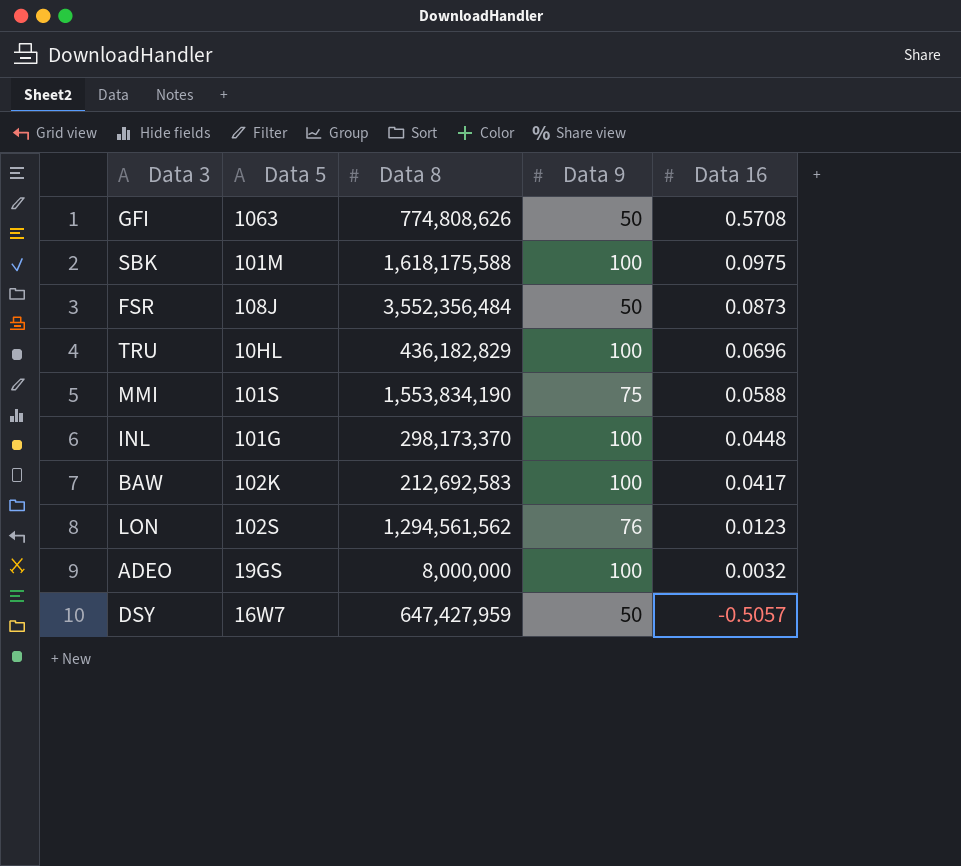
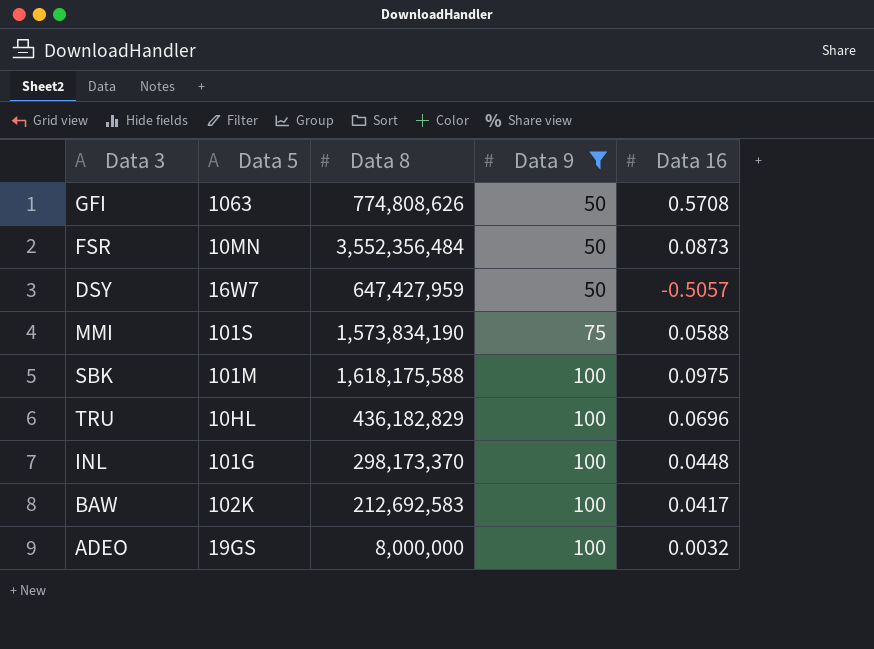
filter: none -> Data 9 != 76
row order: Data 16 descending -> Data 9 ascending
FSR | Data 5: 108J -> 10MN
MMI | Data 8: 1,553,834,190 -> 1,573,834,190

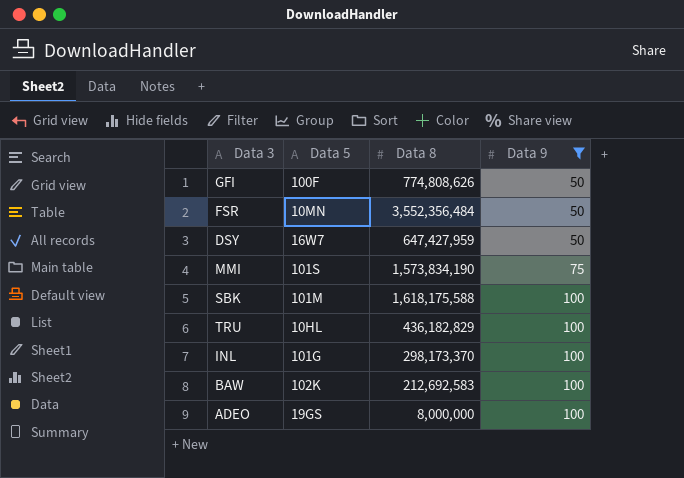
column Data 16 | position: 5 -> none
GFI | Data 5: 1063 -> 100F

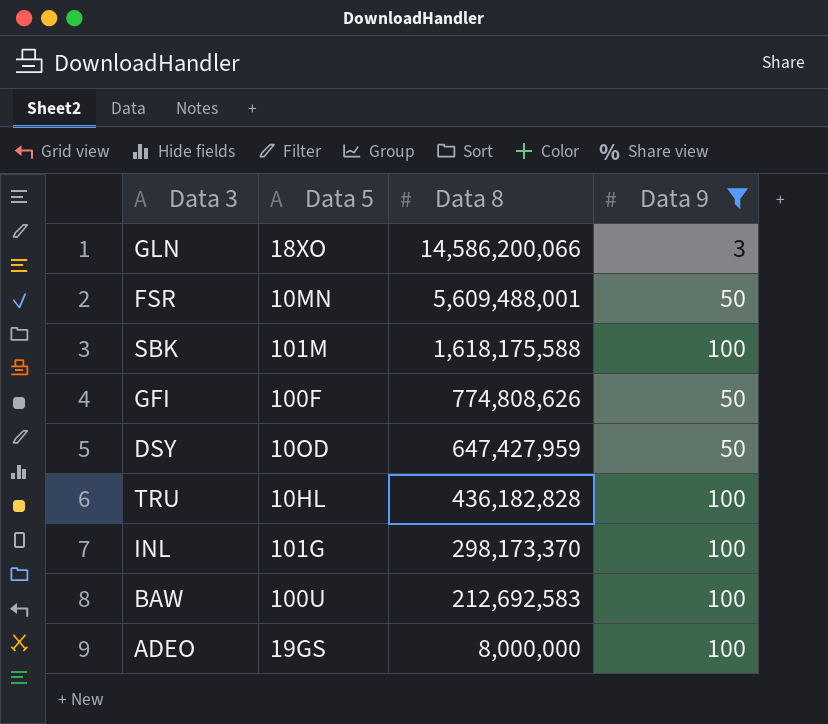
row order: Data 9 ascending -> Data 8 descending
row MMI: 101S | 1,573,834,190 | 75 -> none
row GLN: none -> 18XO | 14,586,200,066 | 3
FSR | Data 8: 3,552,356,484 -> 5,609,488,001
DSY | Data 5: 16W7 -> 10OD
TRU | Data 8: 436,182,829 -> 436,182,828
BAW | Data 5: 102K -> 100U

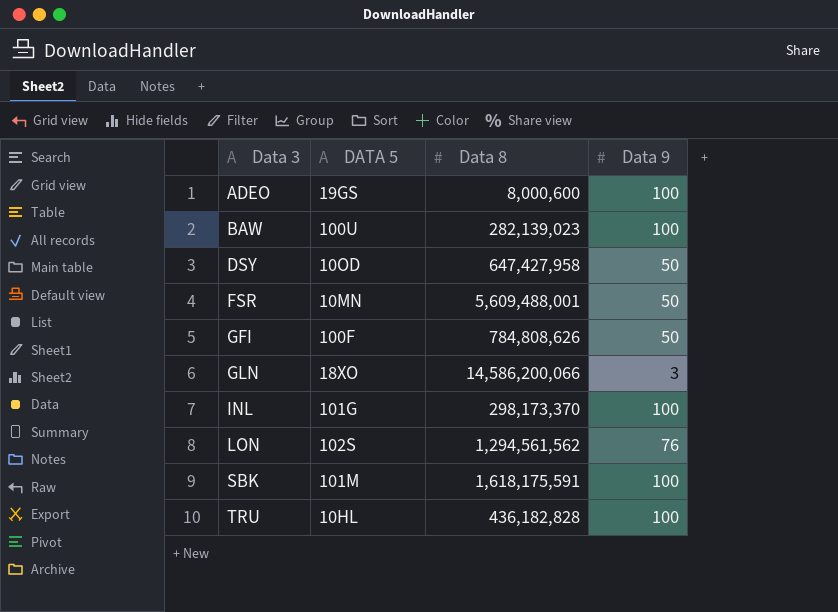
filter: Data 9 != 76 -> none
row order: Data 8 descending -> Data 3 ascending
column name: Data 5 -> DATA 5
ADEO | Data 8: 8,000,000 -> 8,000,600
BAW | Data 8: 212,692,583 -> 282,139,023
DSY | Data 8: 647,427,959 -> 647,427,958
GFI | Data 8: 774,808,626 -> 784,808,626
SBK | Data 8: 1,618,175,588 -> 1,618,175,591

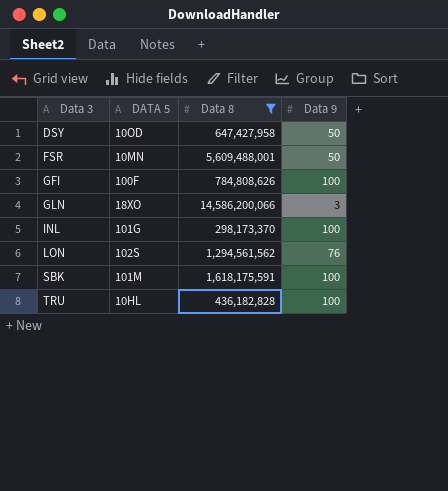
filter: none -> Data 8 >= 298,173,370
GFI | Data 9: 50 -> 100

